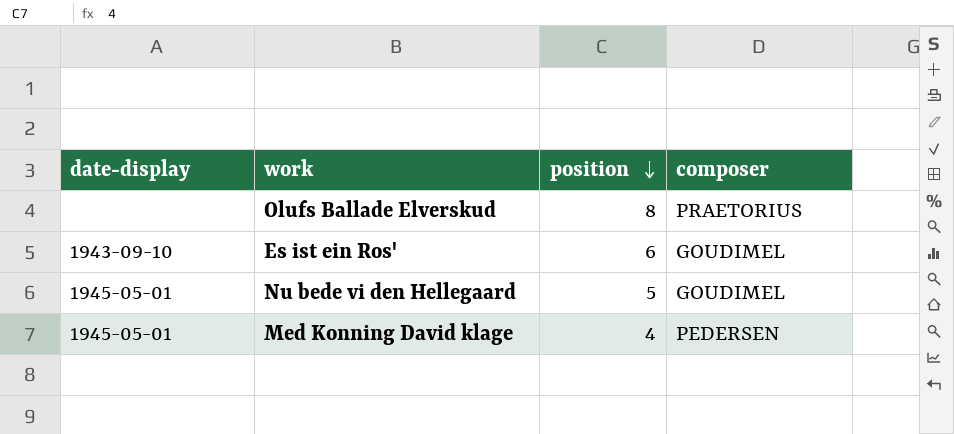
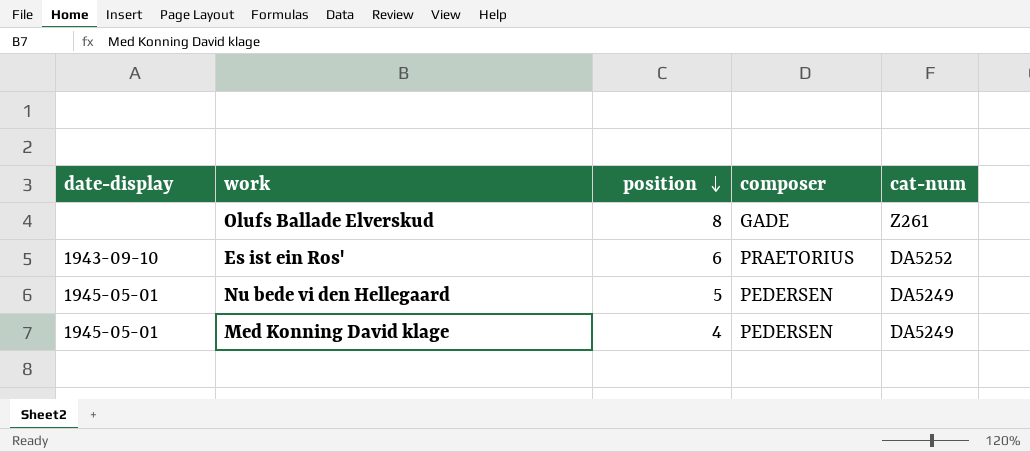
column cat-num | position: none -> 5
Olufs Ballade Elverskud | composer: PRAETORIUS -> GADE
Es ist ein Ros' | composer: GOUDIMEL -> PRAETORIUS
Nu bede vi den Hellegaard | composer: GOUDIMEL -> PEDERSEN

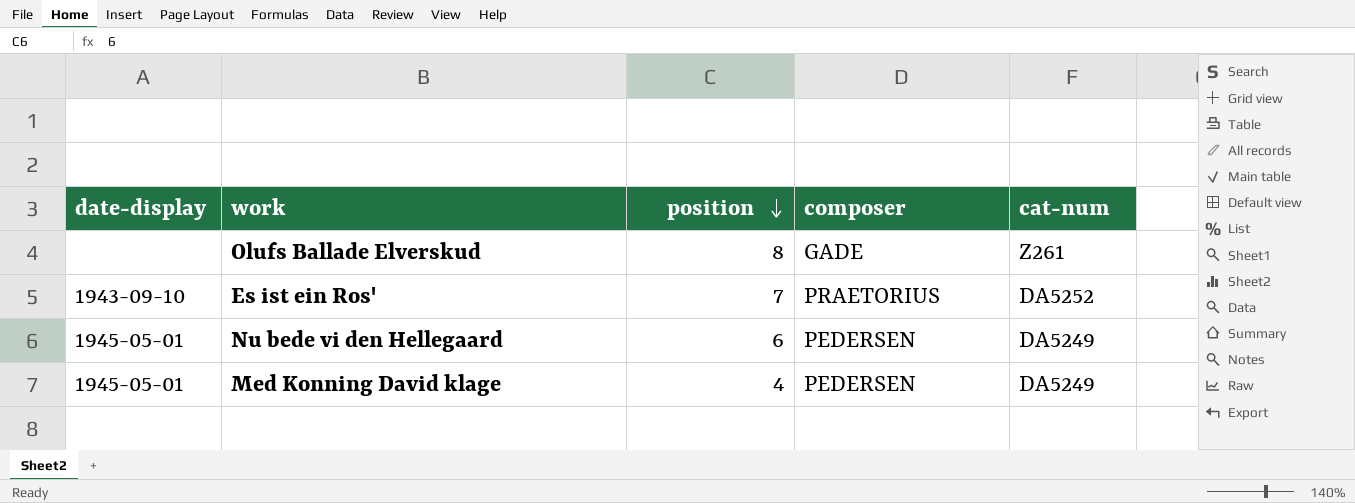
Es ist ein Ros' | position: 6 -> 7
Nu bede vi den Hellegaard | position: 5 -> 6

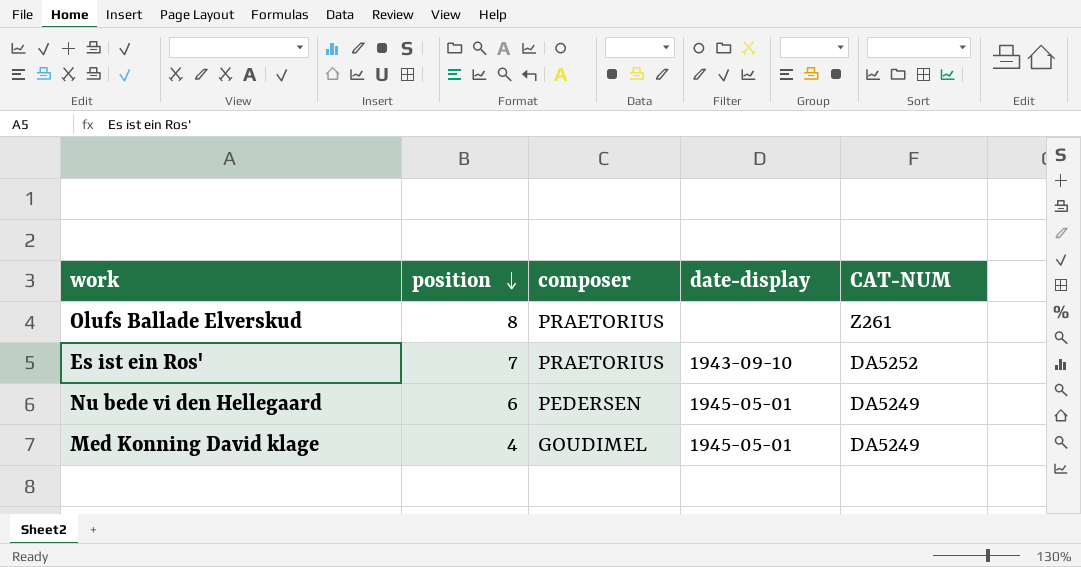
column date-display | position: 1 -> 4
column name: cat-num -> CAT-NUM
Olufs Ballade Elverskud | composer: GADE -> PRAETORIUS
Med Konning David klage | composer: PEDERSEN -> GOUDIMEL

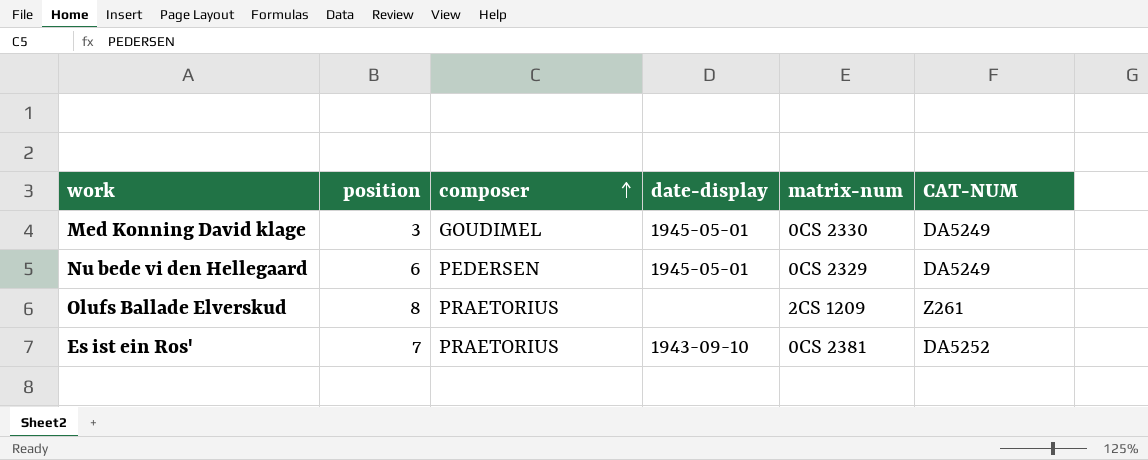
row order: position descending -> composer ascending
column matrix-num | position: none -> 5
Med Konning David klage | position: 4 -> 3

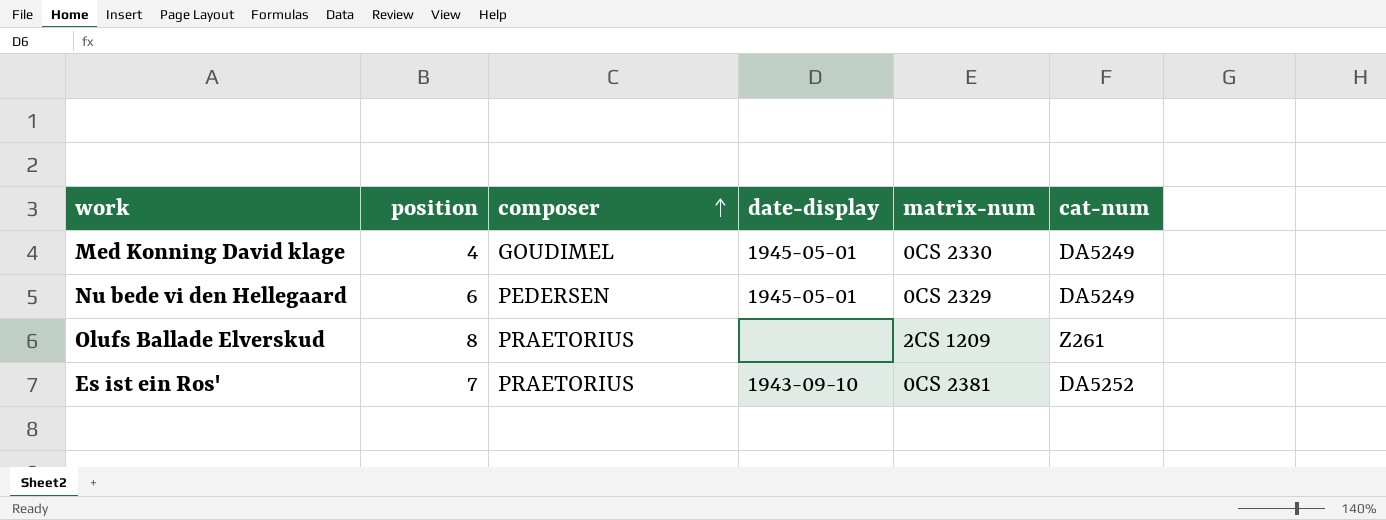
column name: CAT-NUM -> cat-num
Med Konning David klage | position: 3 -> 4

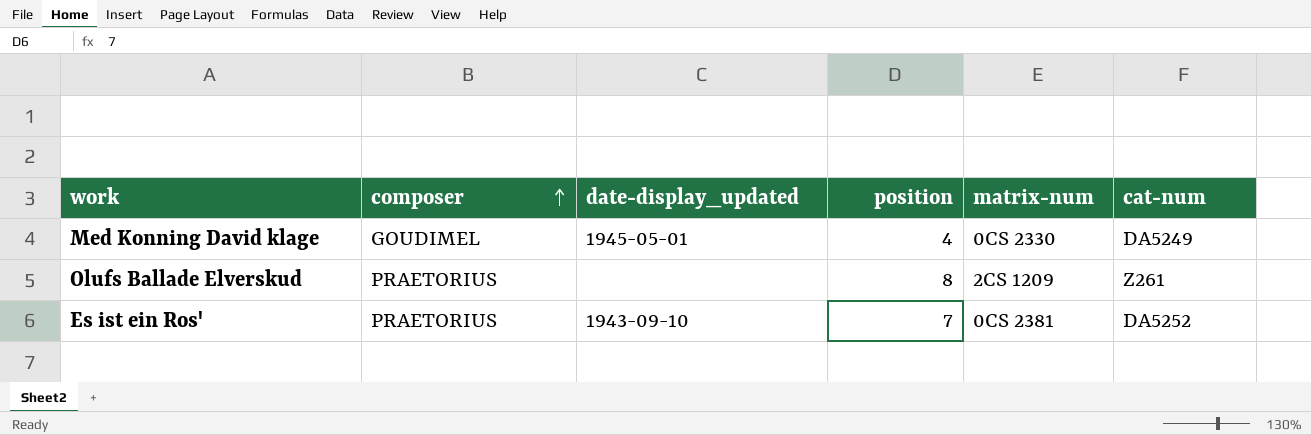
column name: date-display -> date-display_updated
column position | position: 2 -> 4
row Nu bede vi den Hellegaard: 6 | PEDERSEN | 1945-05-01 | 0CS 2329 | DA5249 -> none

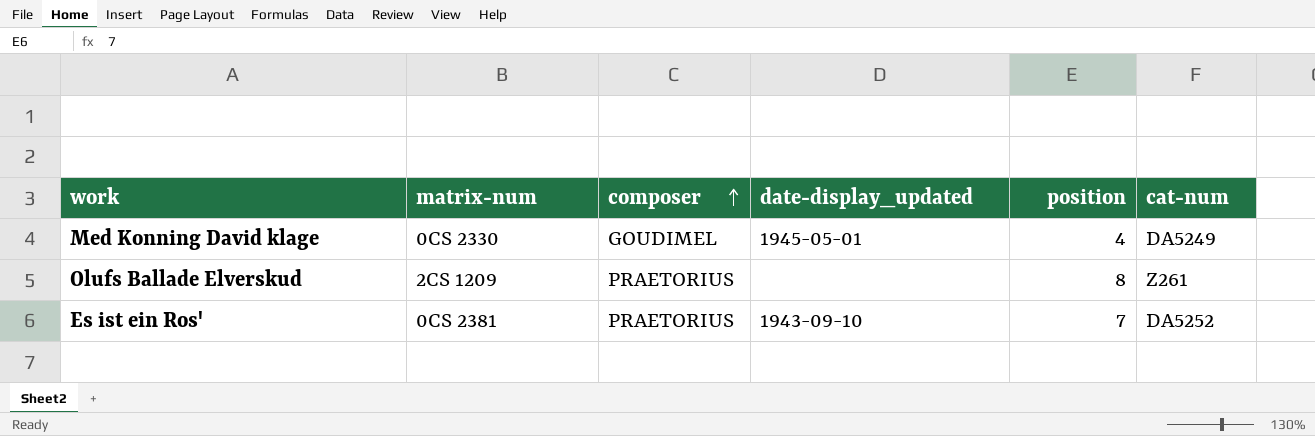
column matrix-num | position: 5 -> 2

